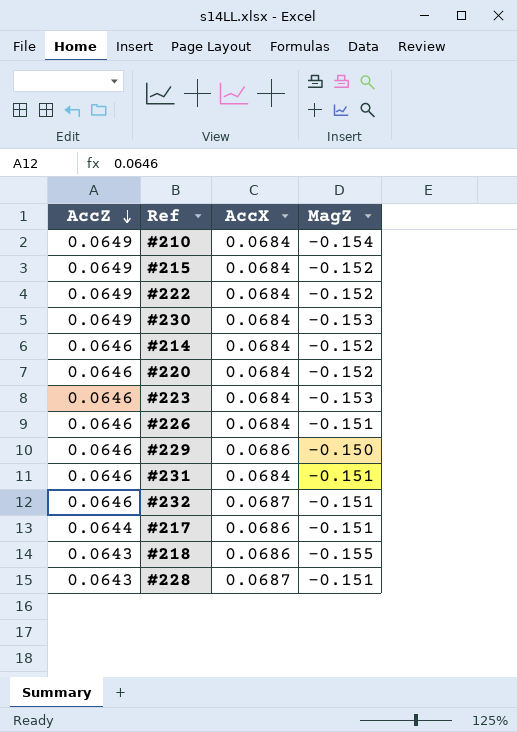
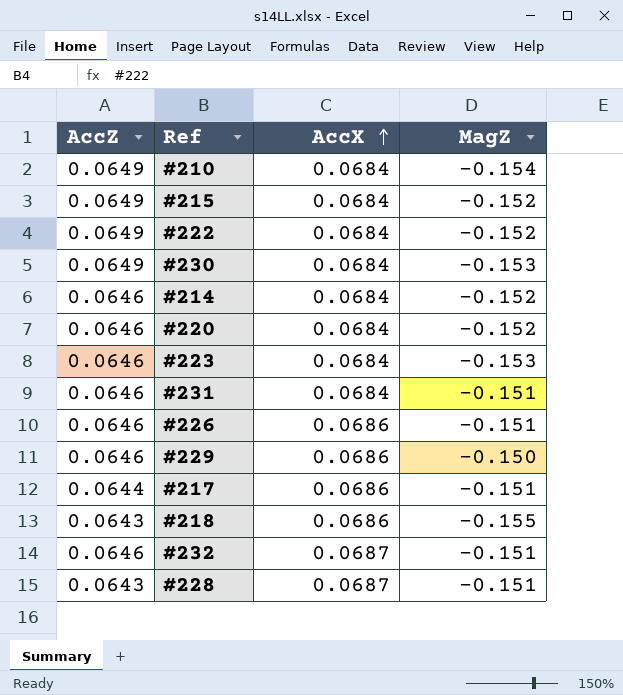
row order: AccZ descending -> AccX ascending
#226 | AccX: 0.0684 -> 0.0686

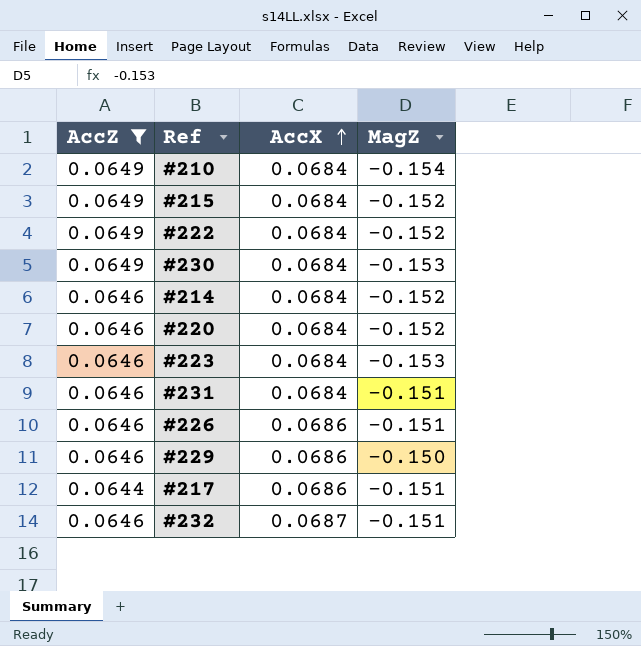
filter: none -> AccZ != 0.0643

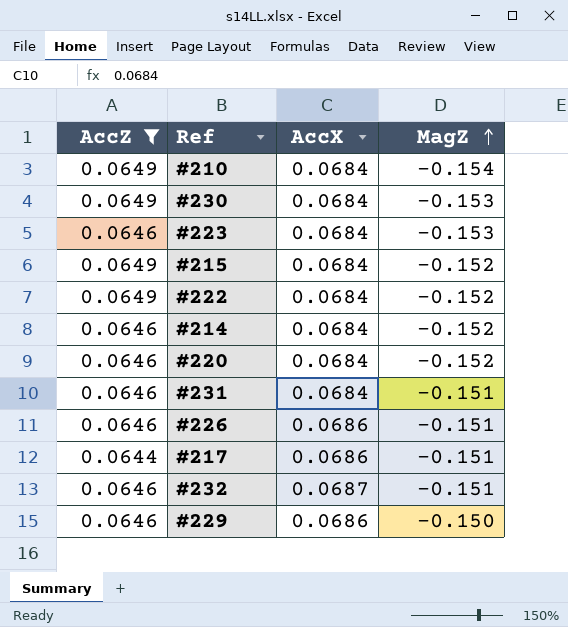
row order: AccX ascending -> MagZ ascending

